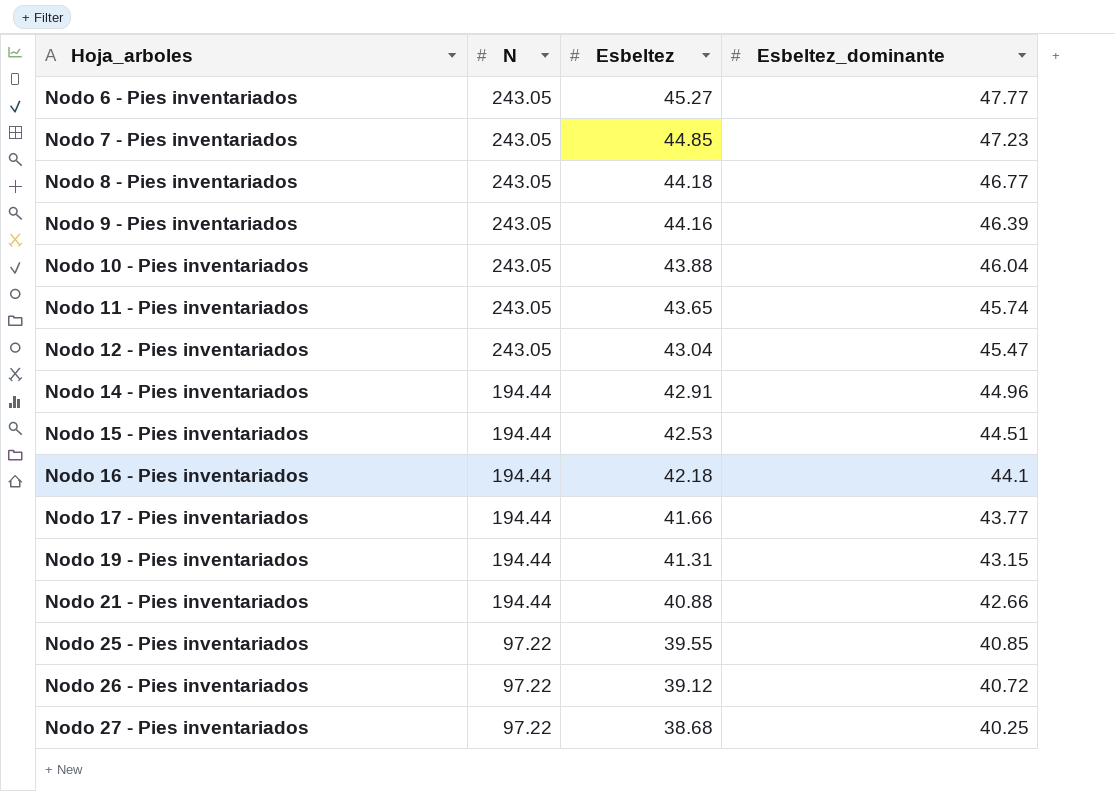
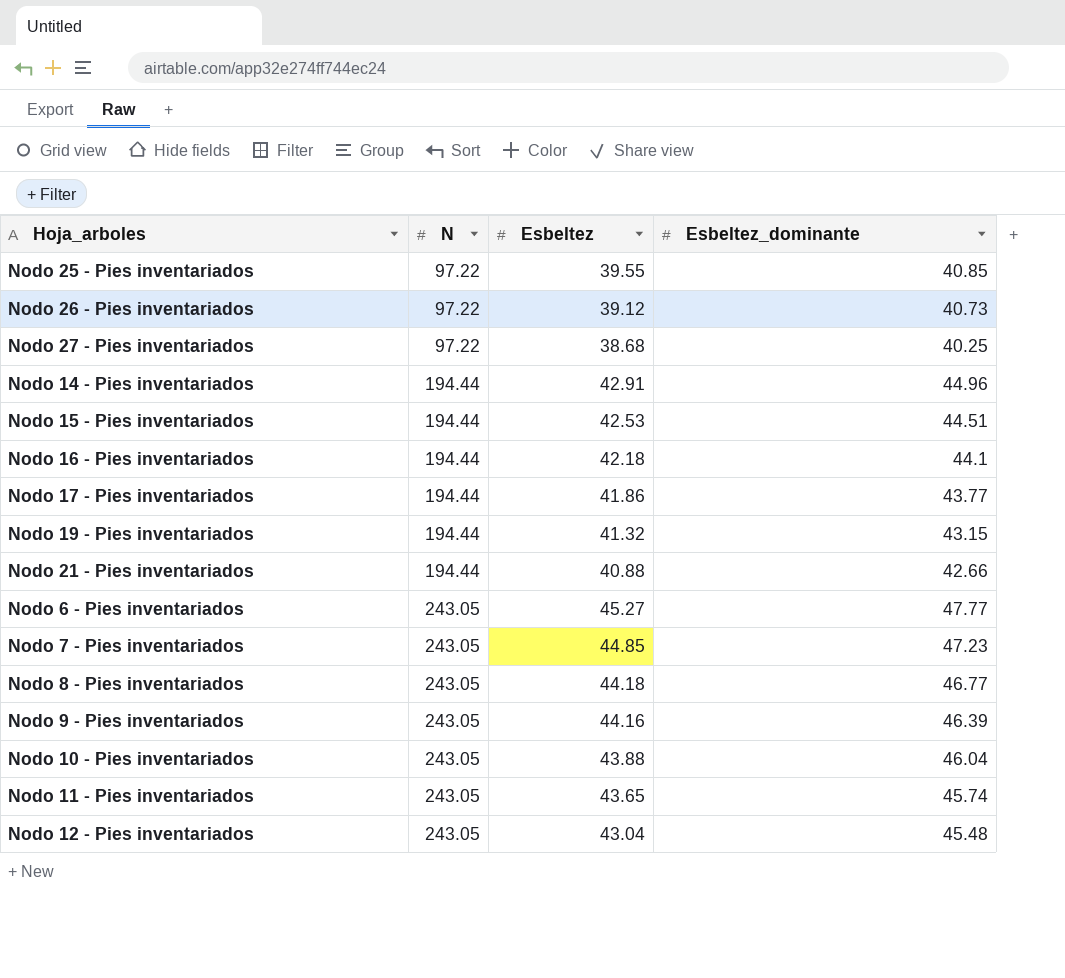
row order: Hoja_arboles ascending -> N ascending
Nodo 26 - Pies inventariados | Esbeltez_dominante: 40.72 -> 40.73
Nodo 17 - Pies inventariados | Esbeltez: 41.66 -> 41.86
Nodo 19 - Pies inventariados | Esbeltez: 41.31 -> 41.32
Nodo 12 - Pies inventariados | Esbeltez_dominante: 45.47 -> 45.48

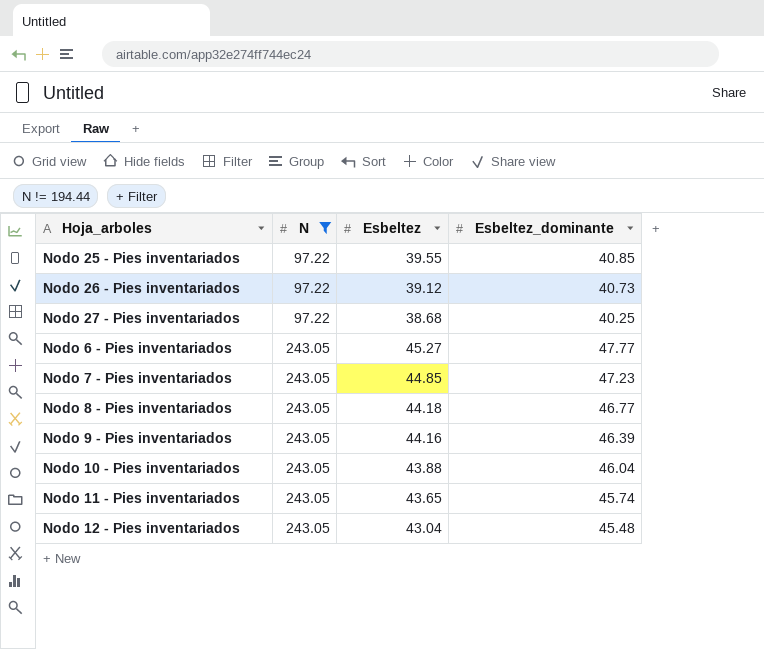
filter: none -> N != 194.44

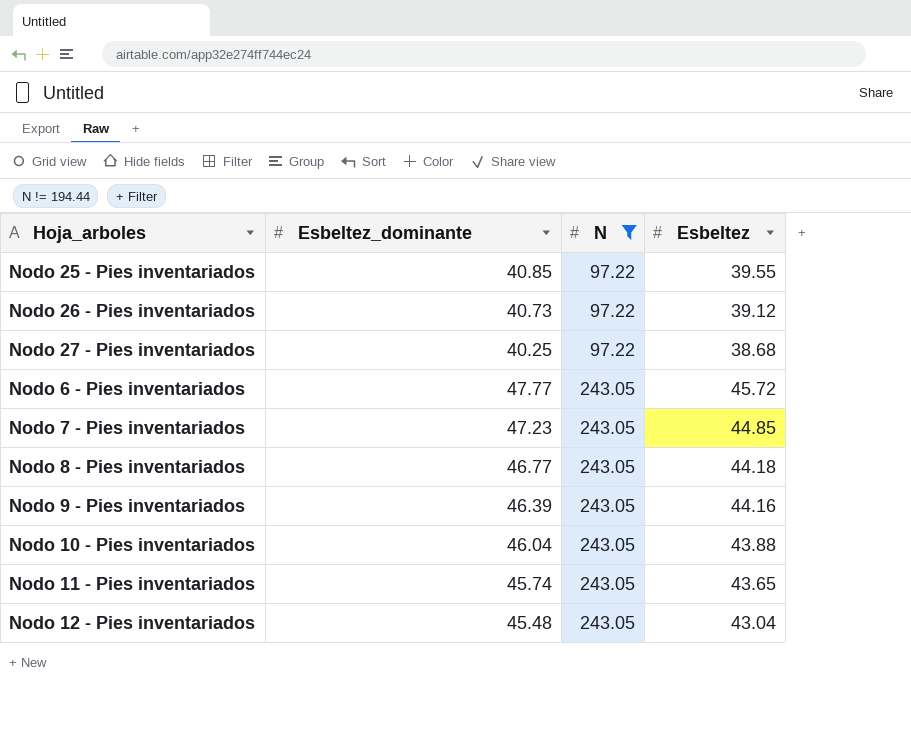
column Esbeltez_dominante | position: 4 -> 2
Nodo 6 - Pies inventariados | Esbeltez: 45.27 -> 45.72

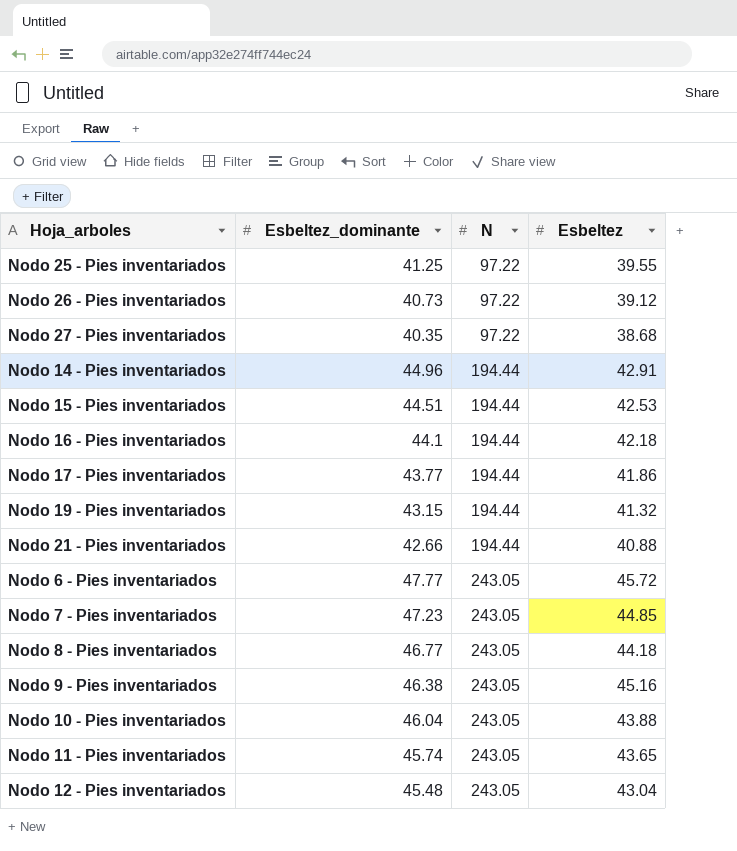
filter: N != 194.44 -> none
Nodo 25 - Pies inventariados | Esbeltez_dominante: 40.85 -> 41.25
Nodo 27 - Pies inventariados | Esbeltez_dominante: 40.25 -> 40.35
Nodo 9 - Pies inventariados | Esbeltez_dominante: 46.39 -> 46.38
Nodo 9 - Pies inventariados | Esbeltez: 44.16 -> 45.16

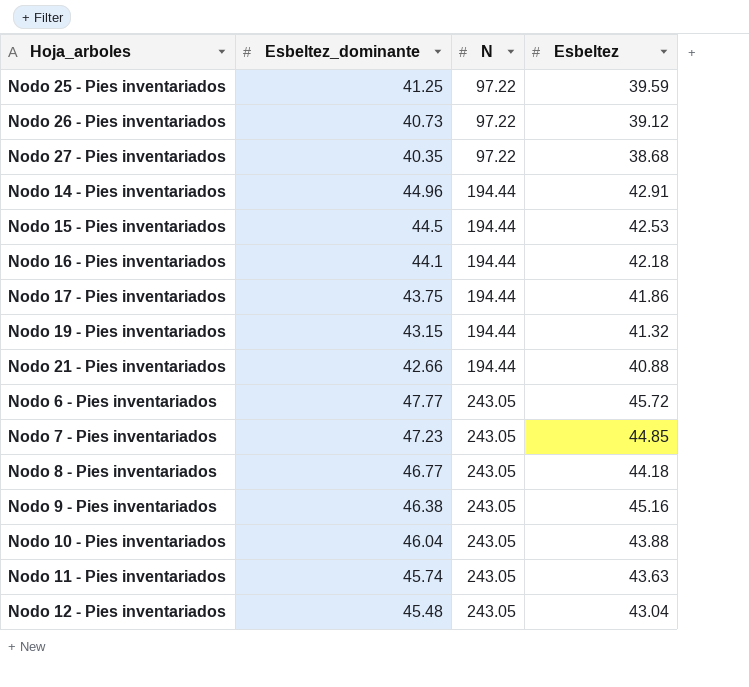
Nodo 25 - Pies inventariados | Esbeltez: 39.55 -> 39.59
Nodo 15 - Pies inventariados | Esbeltez_dominante: 44.51 -> 44.5
Nodo 17 - Pies inventariados | Esbeltez_dominante: 43.77 -> 43.75
Nodo 11 - Pies inventariados | Esbeltez: 43.65 -> 43.63

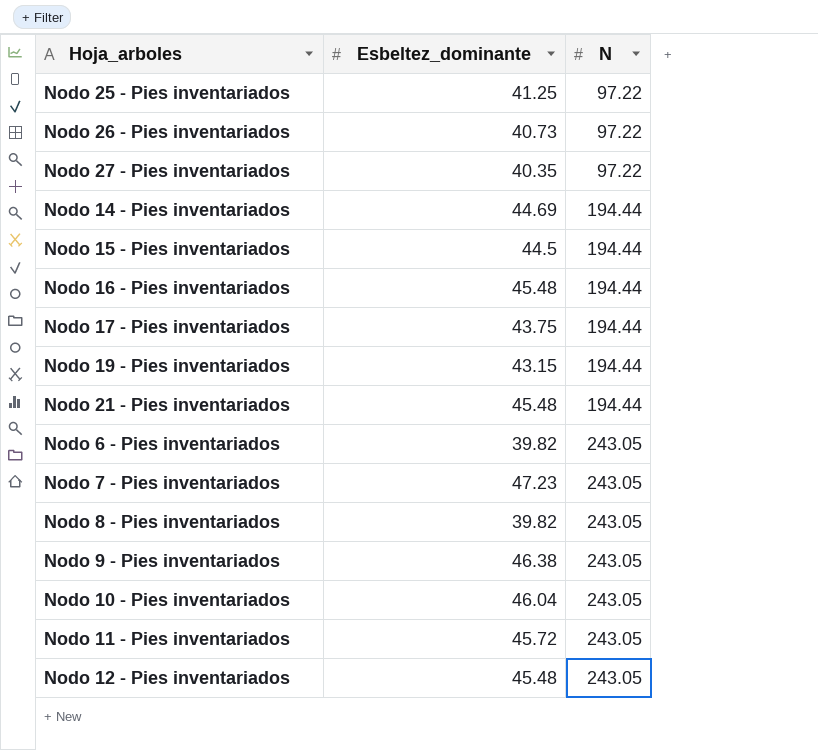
column Esbeltez | position: 4 -> none
Nodo 14 - Pies inventariados | Esbeltez_dominante: 44.96 -> 44.69
Nodo 16 - Pies inventariados | Esbeltez_dominante: 44.1 -> 45.48
Nodo 21 - Pies inventariados | Esbeltez_dominante: 42.66 -> 45.48
Nodo 6 - Pies inventariados | Esbeltez_dominante: 47.77 -> 39.82
Nodo 8 - Pies inventariados | Esbeltez_dominante: 46.77 -> 39.82
Nodo 11 - Pies inventariados | Esbeltez_dominante: 45.74 -> 45.72

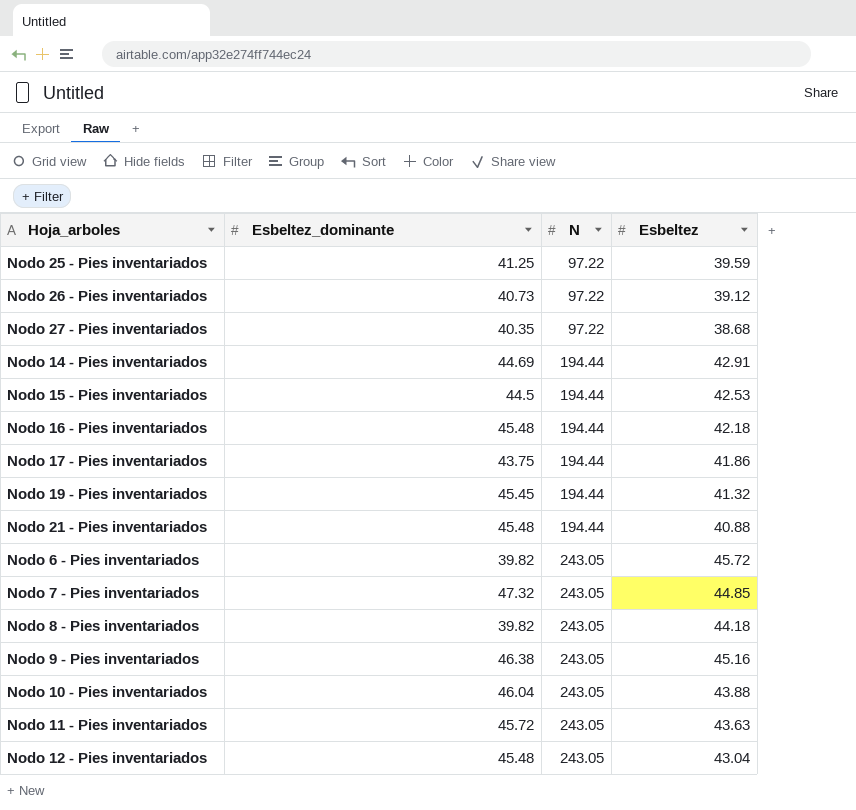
column Esbeltez | position: none -> 4
Nodo 19 - Pies inventariados | Esbeltez_dominante: 43.15 -> 45.45
Nodo 7 - Pies inventariados | Esbeltez_dominante: 47.23 -> 47.32

